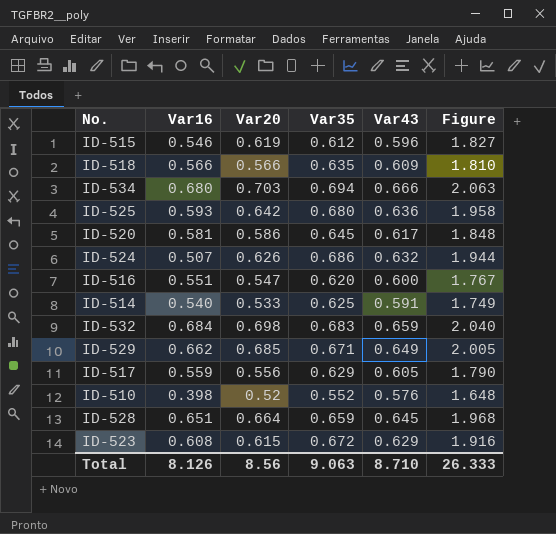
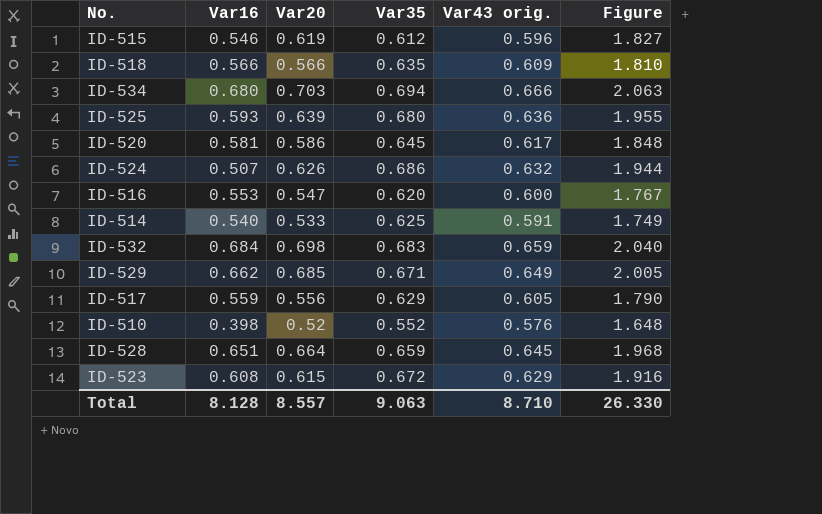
column name: Var43 -> Var43 orig.
ID-525 | Var20: 0.642 -> 0.639
ID-525 | Figure: 1.958 -> 1.955
ID-516 | Var16: 0.551 -> 0.553
Total | Var16: 8.126 -> 8.128
Total | Var20: 8.56 -> 8.557
Total | Figure: 26.333 -> 26.330

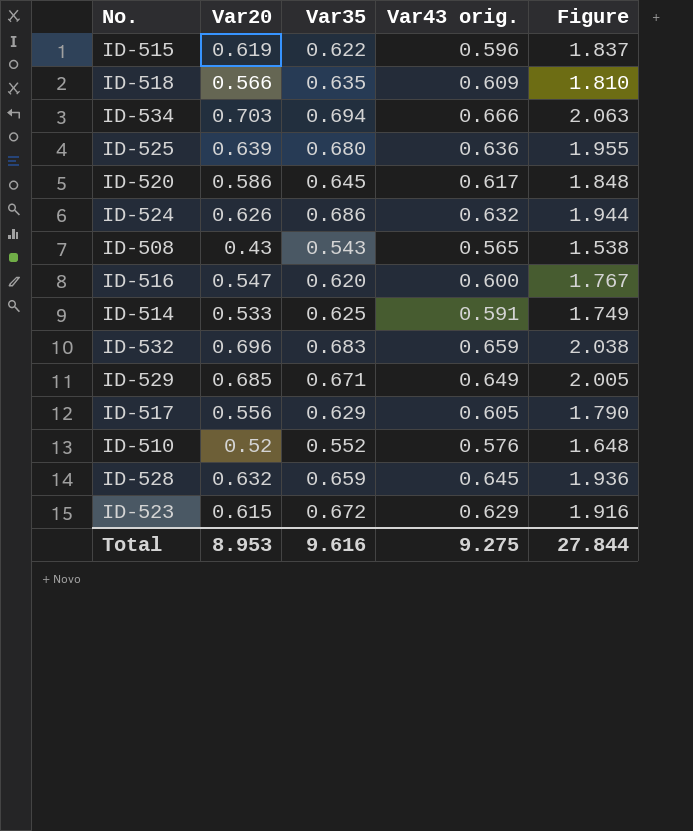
column Var16 | position: 2 -> none
ID-515 | Var35: 0.612 -> 0.622
ID-515 | Figure: 1.827 -> 1.837
row ID-508: none -> 0.43 | 0.543 | 0.565 | 1.538
ID-532 | Var20: 0.698 -> 0.696
ID-532 | Figure: 2.040 -> 2.038
ID-528 | Var20: 0.664 -> 0.632
ID-528 | Figure: 1.968 -> 1.936
Total | Var20: 8.557 -> 8.953
Total | Var35: 9.063 -> 9.616
Total | Var43 orig.: 8.710 -> 9.275
Total | Figure: 26.330 -> 27.844

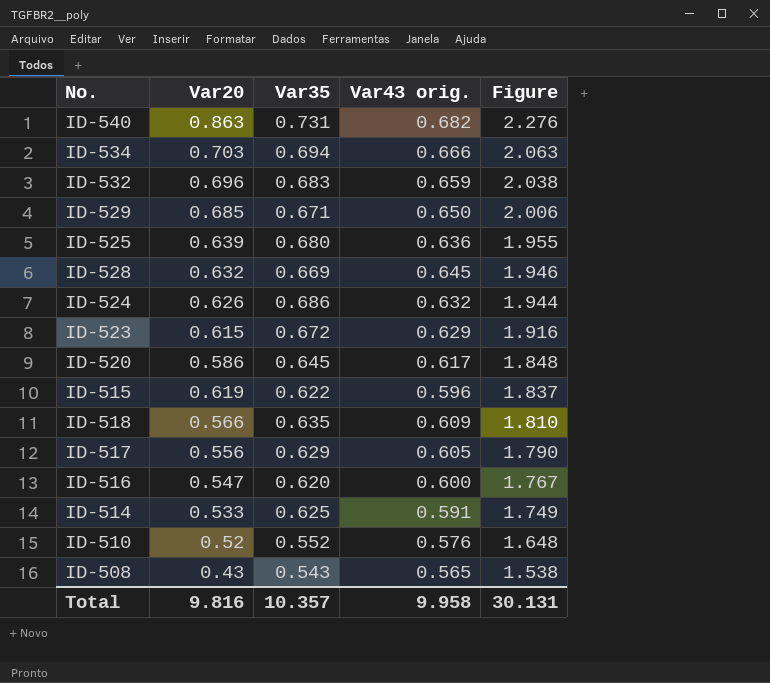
row order: none -> Figure descending
row ID-540: none -> 0.863 | 0.731 | 0.682 | 2.276
ID-529 | Var43 orig.: 0.649 -> 0.650
ID-529 | Figure: 2.005 -> 2.006
ID-528 | Var35: 0.659 -> 0.669
ID-528 | Figure: 1.936 -> 1.946
Total | Var20: 8.953 -> 9.816
Total | Var35: 9.616 -> 10.357
Total | Var43 orig.: 9.275 -> 9.958
Total | Figure: 27.844 -> 30.131

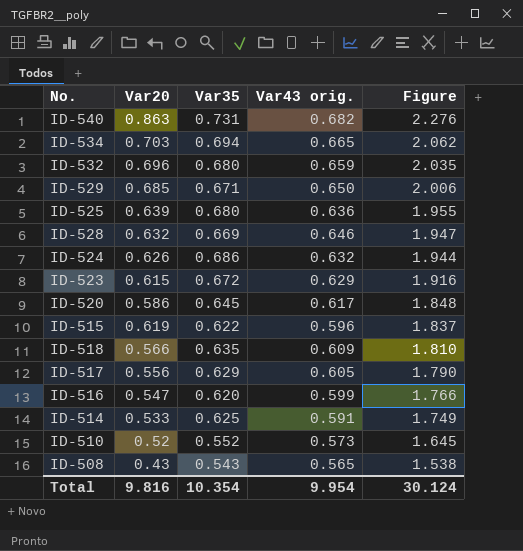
ID-534 | Var43 orig.: 0.666 -> 0.665
ID-534 | Figure: 2.063 -> 2.062
ID-532 | Var35: 0.683 -> 0.680
ID-532 | Figure: 2.038 -> 2.035
ID-528 | Var43 orig.: 0.645 -> 0.646
ID-528 | Figure: 1.946 -> 1.947
ID-516 | Var43 orig.: 0.600 -> 0.599
ID-516 | Figure: 1.767 -> 1.766
ID-510 | Var43 orig.: 0.576 -> 0.573
ID-510 | Figure: 1.648 -> 1.645
Total | Var35: 10.357 -> 10.354
Total | Var43 orig.: 9.958 -> 9.954
Total | Figure: 30.131 -> 30.124

